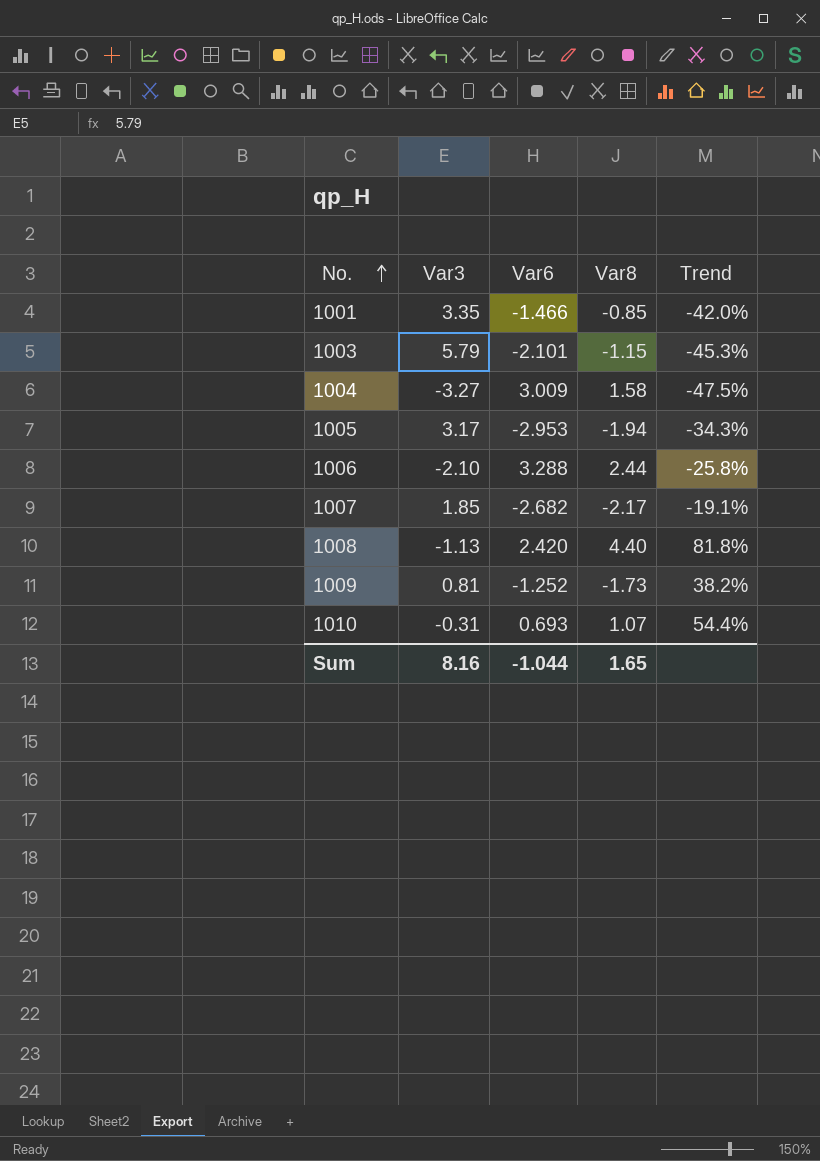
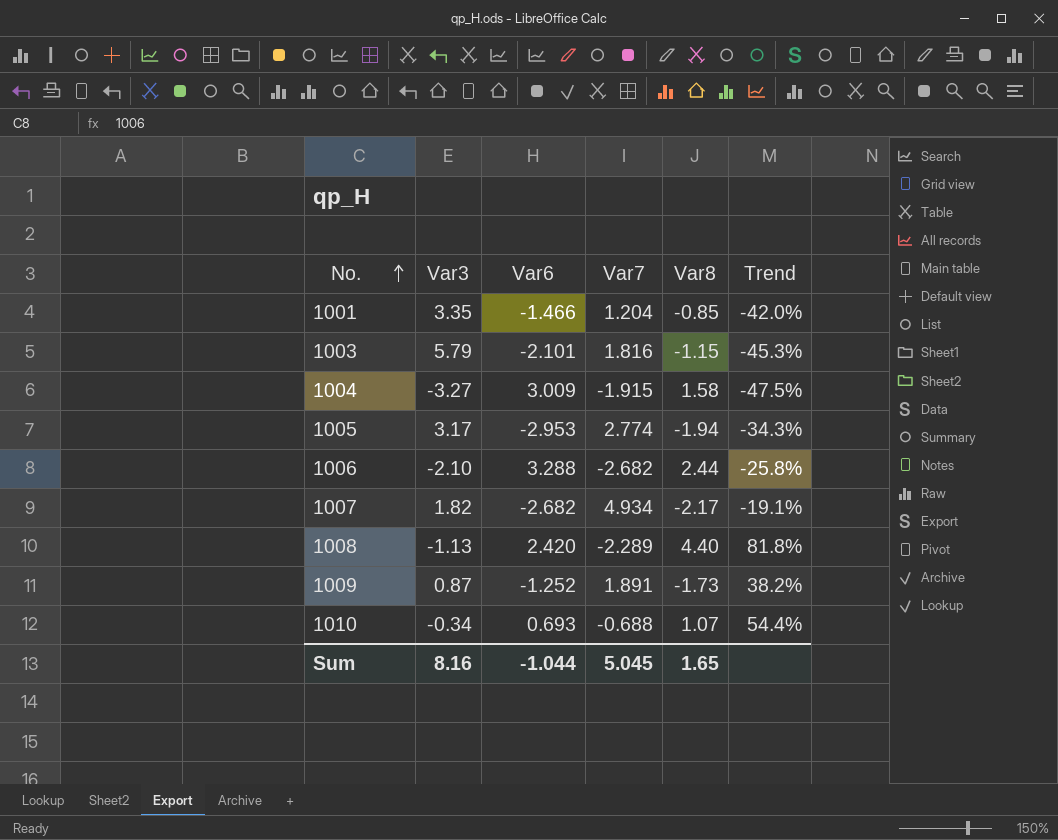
column Var7 | position: none -> 4
1007 | Var3: 1.85 -> 1.82
1009 | Var3: 0.81 -> 0.87
1010 | Var3: -0.31 -> -0.34

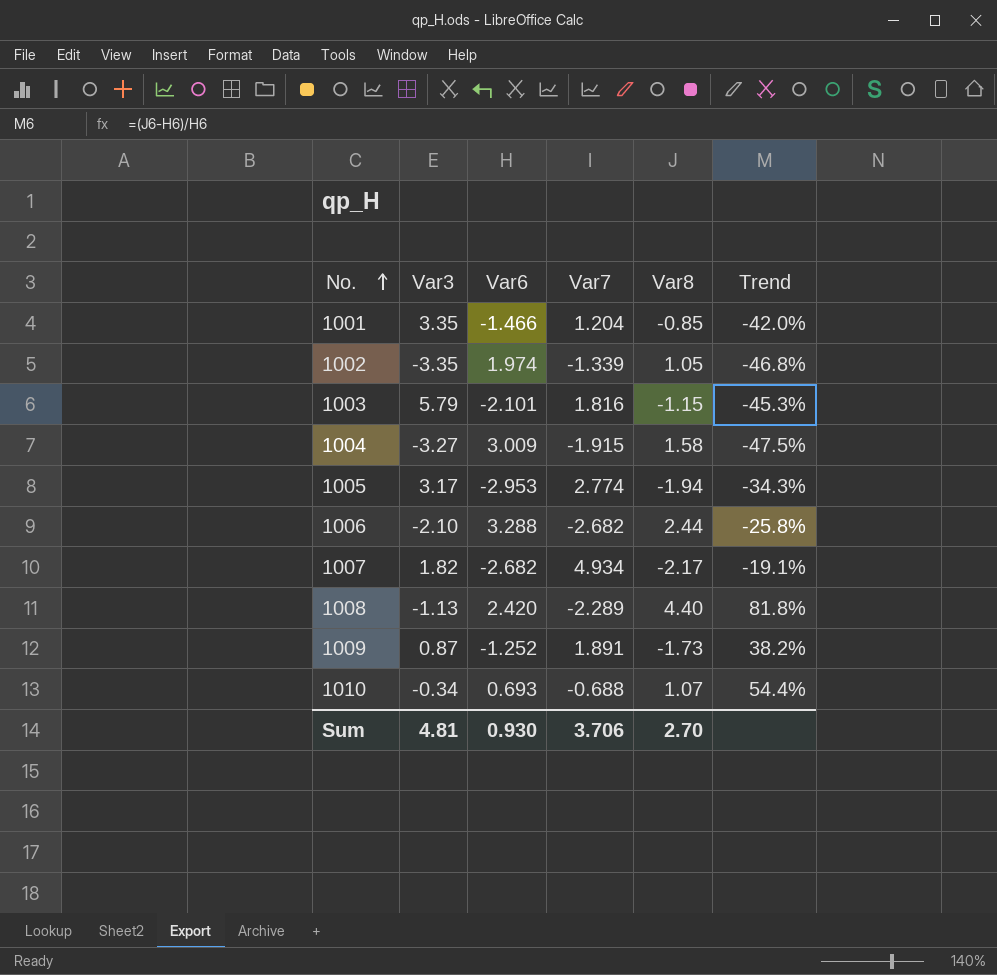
row 1002: none -> -3.35 | 1.974 | -1.339 | 1.05 | -46.8%
Sum | Var3: 8.16 -> 4.81
Sum | Var6: -1.044 -> 0.930
Sum | Var7: 5.045 -> 3.706
Sum | Var8: 1.65 -> 2.70

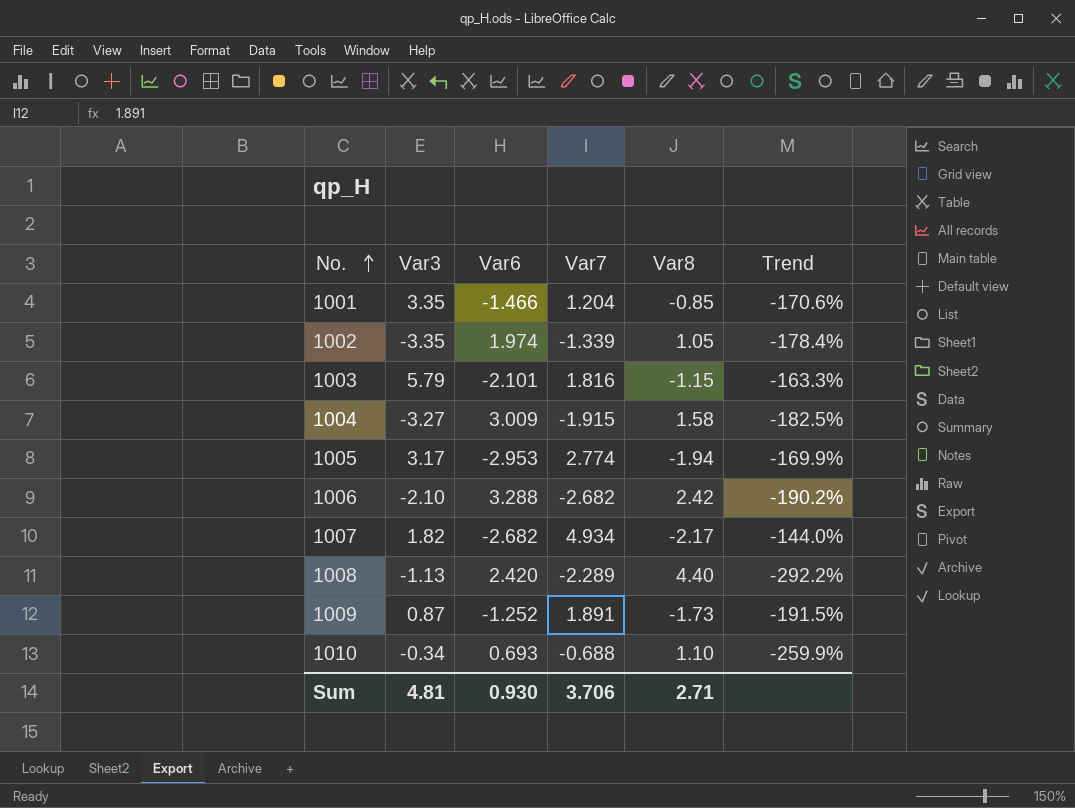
column Trend | formula: ([Var8] - [Var6]) / [Var6] -> ([Var8] - [Var7]) / [Var7]
1006 | Var8: 2.44 -> 2.42
1010 | Var8: 1.07 -> 1.10
Sum | Var8: 2.70 -> 2.71

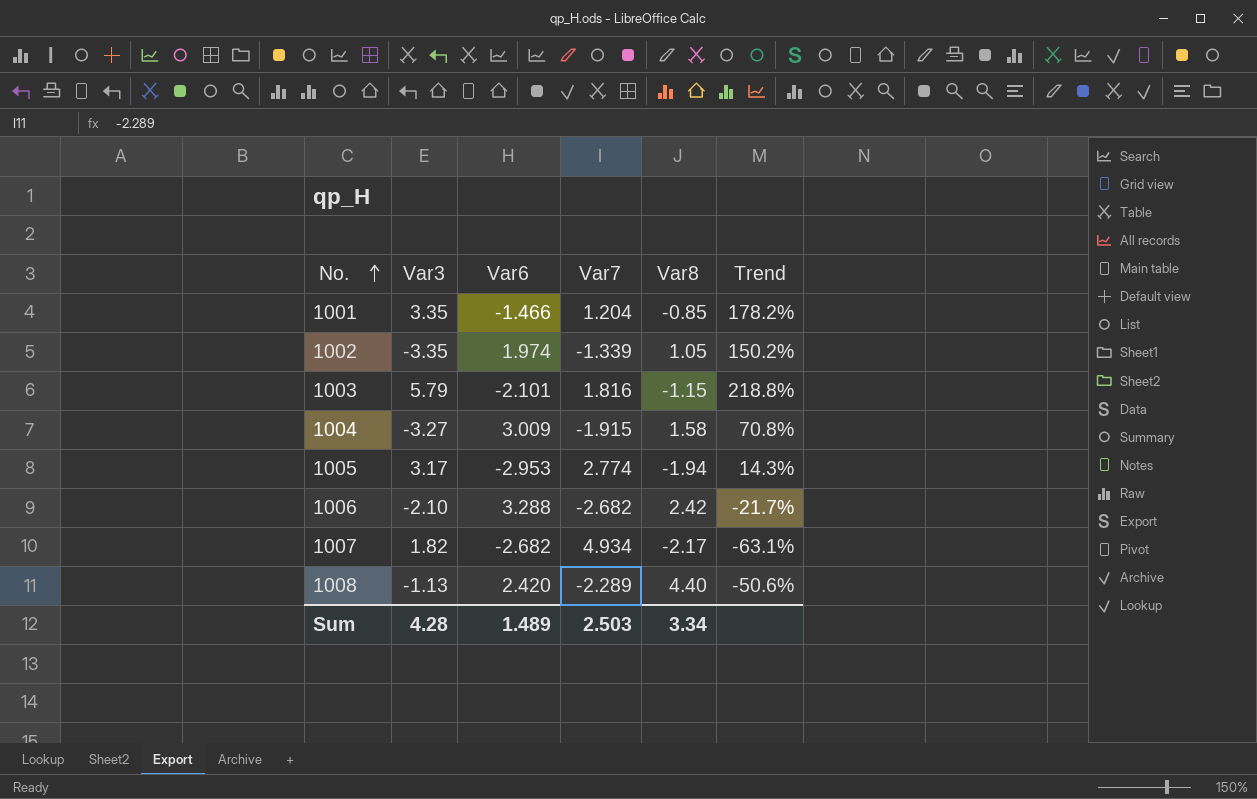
column Trend | formula: ([Var8] - [Var7]) / [Var7] -> ([Var3] - [Var7]) / [Var7]
row 1009: 0.87 | -1.252 | 1.891 | -1.73 | -191.5% -> none
row 1010: -0.34 | 0.693 | -0.688 | 1.10 | -259.9% -> none
Sum | Var3: 4.81 -> 4.28
Sum | Var6: 0.930 -> 1.489
Sum | Var7: 3.706 -> 2.503
Sum | Var8: 2.71 -> 3.34

